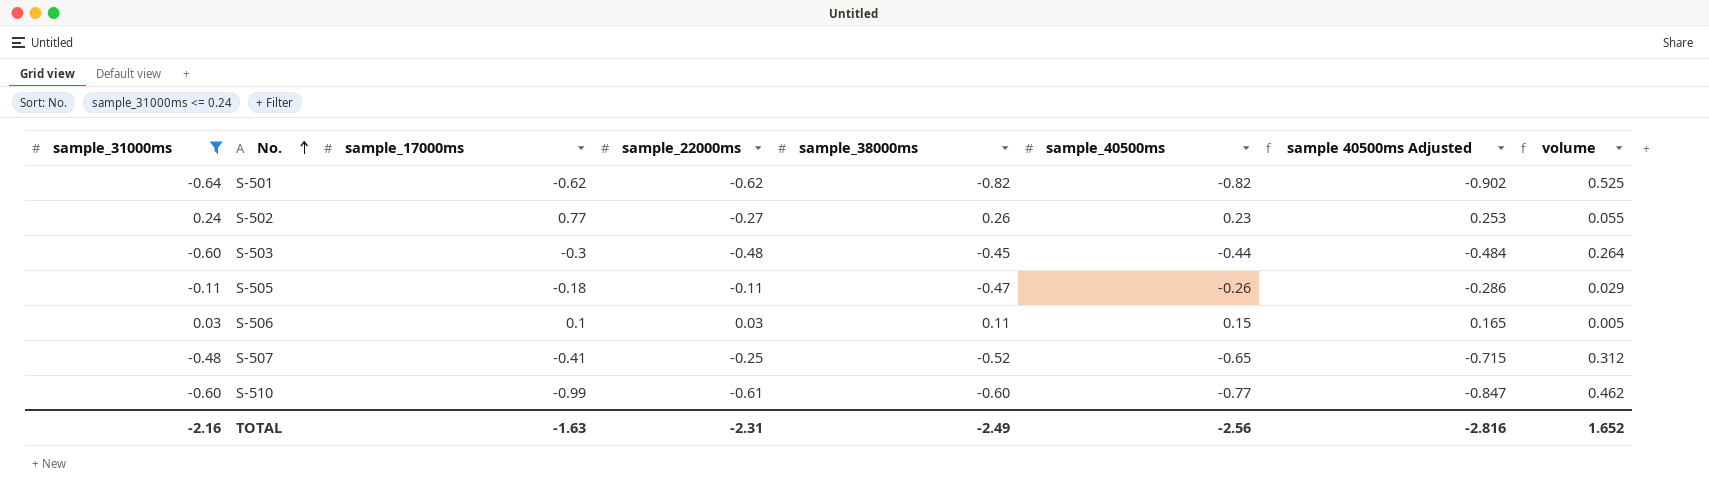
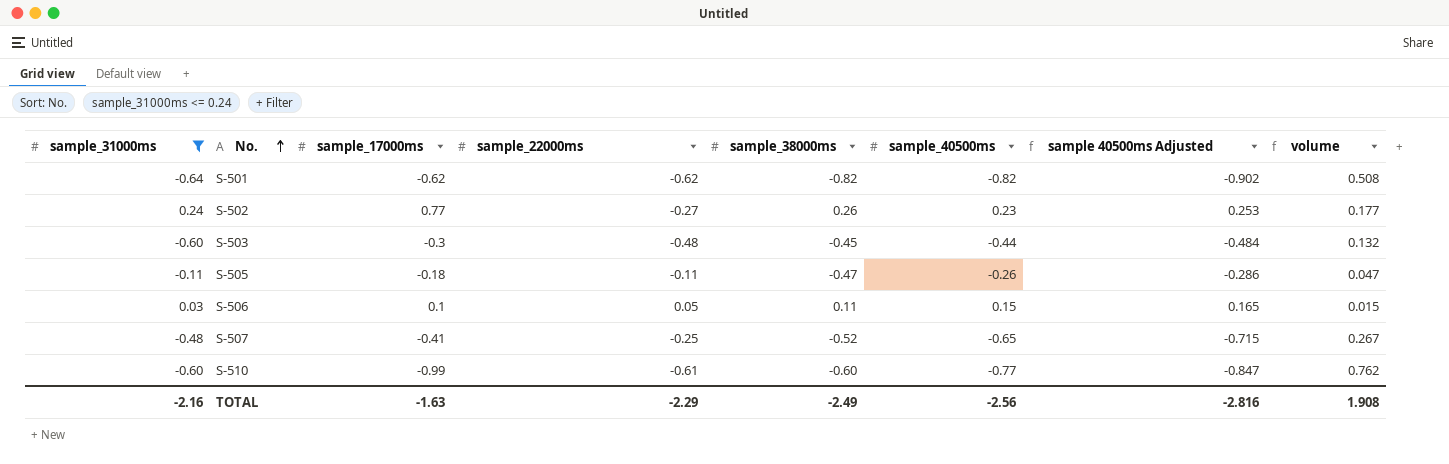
column volume | formula: [sample_31000ms] * [sample_40500ms] -> [sample_17000ms] * [sample_40500ms]
S-506 | sample_22000ms: 0.03 -> 0.05
TOTAL | sample_22000ms: -2.31 -> -2.29
TOTAL | volume: 1.652 -> 1.908

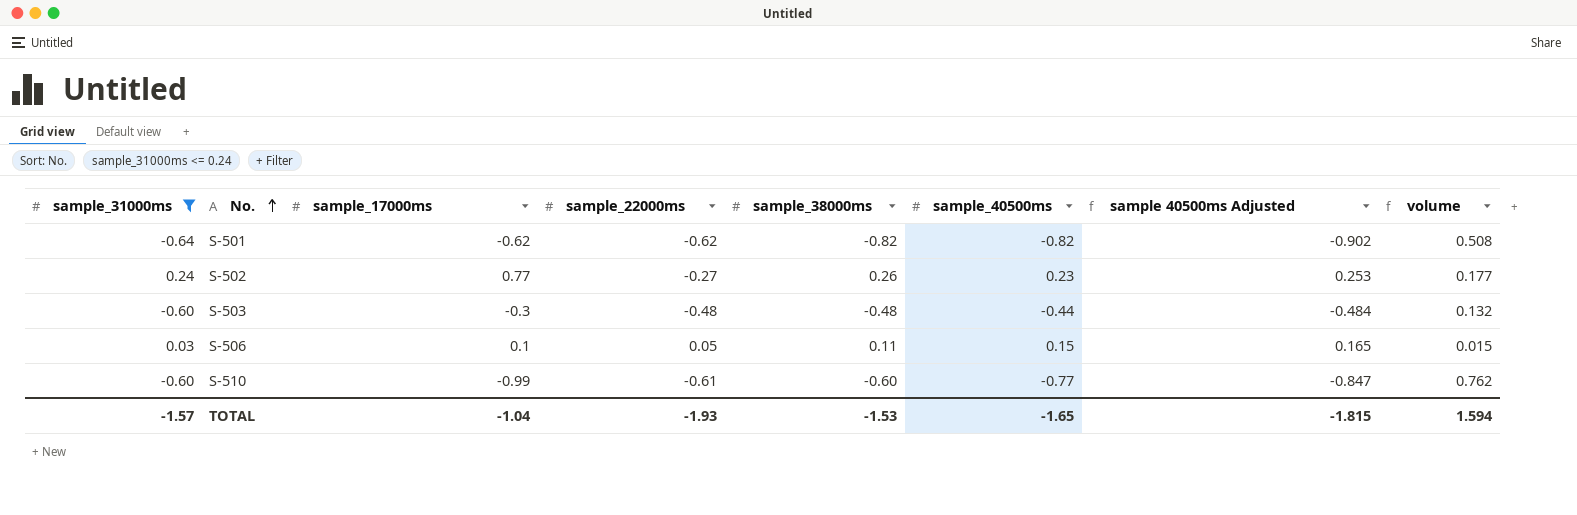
row S-505: -0.11 | -0.18 | -0.11 | -0.47 | -0.26 | -0.286 | 0.047 -> none
row S-507: -0.48 | -0.41 | -0.25 | -0.52 | -0.65 | -0.715 | 0.267 -> none
S-503 | sample_38000ms: -0.45 -> -0.48
TOTAL | sample_31000ms: -2.16 -> -1.57
TOTAL | sample_17000ms: -1.63 -> -1.04
TOTAL | sample_22000ms: -2.29 -> -1.93
TOTAL | sample_38000ms: -2.49 -> -1.53
TOTAL | sample_40500ms: -2.56 -> -1.65
TOTAL | sample 40500ms Adjusted: -2.816 -> -1.815
TOTAL | volume: 1.908 -> 1.594

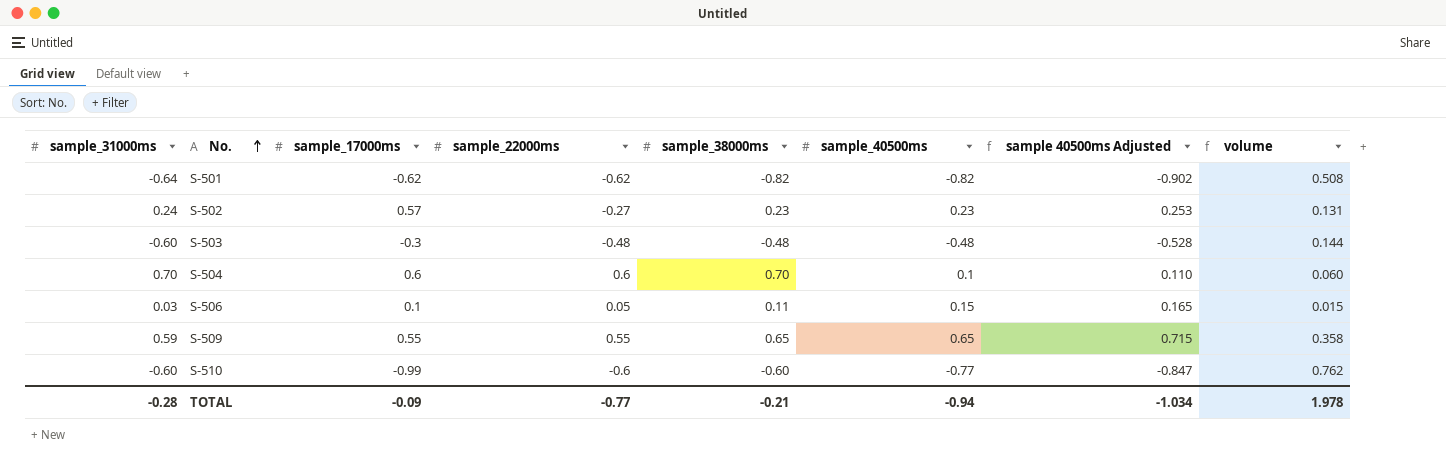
filter: sample_31000ms <= 0.24 -> none
S-502 | sample_17000ms: 0.77 -> 0.57
S-502 | sample_38000ms: 0.26 -> 0.23
S-502 | volume: 0.177 -> 0.131
S-503 | sample_40500ms: -0.44 -> -0.48
S-503 | sample 40500ms Adjusted: -0.484 -> -0.528
S-503 | volume: 0.132 -> 0.144
S-510 | sample_22000ms: -0.61 -> -0.6
TOTAL | sample_31000ms: -1.57 -> -0.28
TOTAL | sample_17000ms: -1.04 -> -0.09
TOTAL | sample_22000ms: -1.93 -> -0.77
TOTAL | sample_38000ms: -1.53 -> -0.21
TOTAL | sample_40500ms: -1.65 -> -0.94
TOTAL | sample 40500ms Adjusted: -1.815 -> -1.034
TOTAL | volume: 1.594 -> 1.978

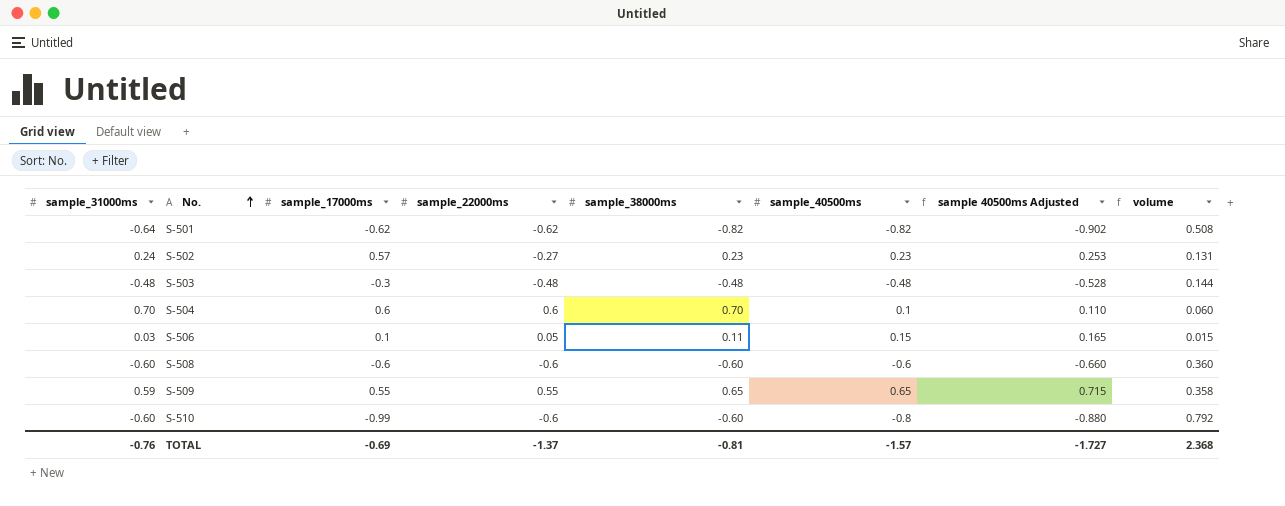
S-503 | sample_31000ms: -0.60 -> -0.48
row S-508: none -> -0.60 | -0.6 | -0.6 | -0.60 | -0.6 | -0.660 | 0.360
S-510 | sample_40500ms: -0.77 -> -0.8
S-510 | sample 40500ms Adjusted: -0.847 -> -0.880
S-510 | volume: 0.762 -> 0.792
TOTAL | sample_31000ms: -0.28 -> -0.76
TOTAL | sample_17000ms: -0.09 -> -0.69
TOTAL | sample_22000ms: -0.77 -> -1.37
TOTAL | sample_38000ms: -0.21 -> -0.81
TOTAL | sample_40500ms: -0.94 -> -1.57
TOTAL | sample 40500ms Adjusted: -1.034 -> -1.727
TOTAL | volume: 1.978 -> 2.368

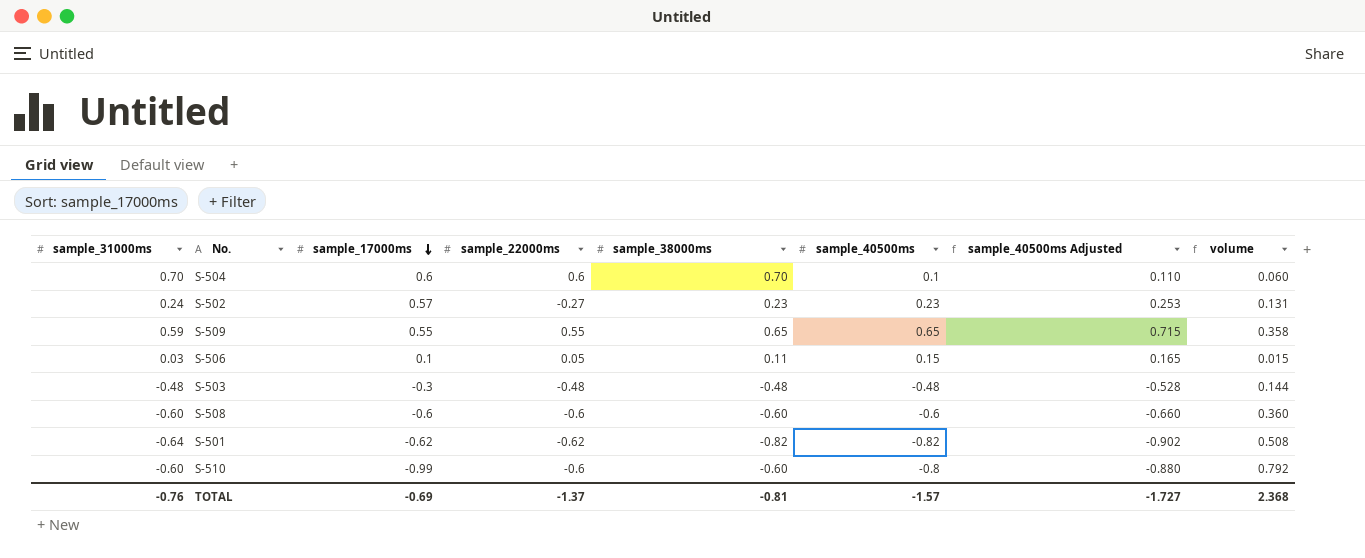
row order: No. ascending -> sample_17000ms descending
column name: sample 40500ms Adjusted -> sample_40500ms Adjusted

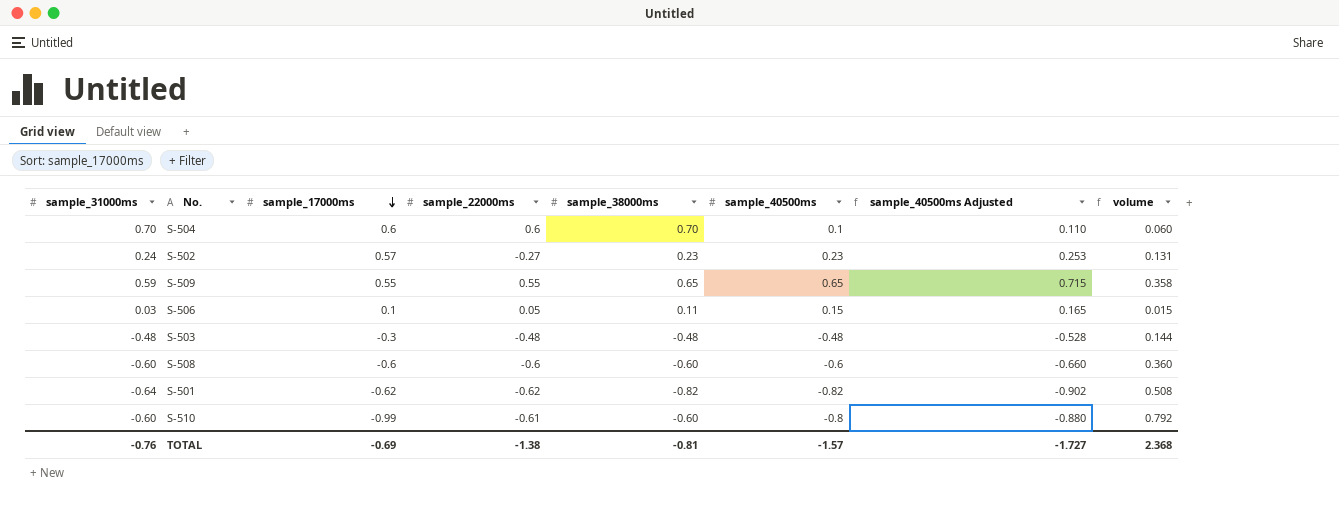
S-510 | sample_22000ms: -0.6 -> -0.61
TOTAL | sample_22000ms: -1.37 -> -1.38

